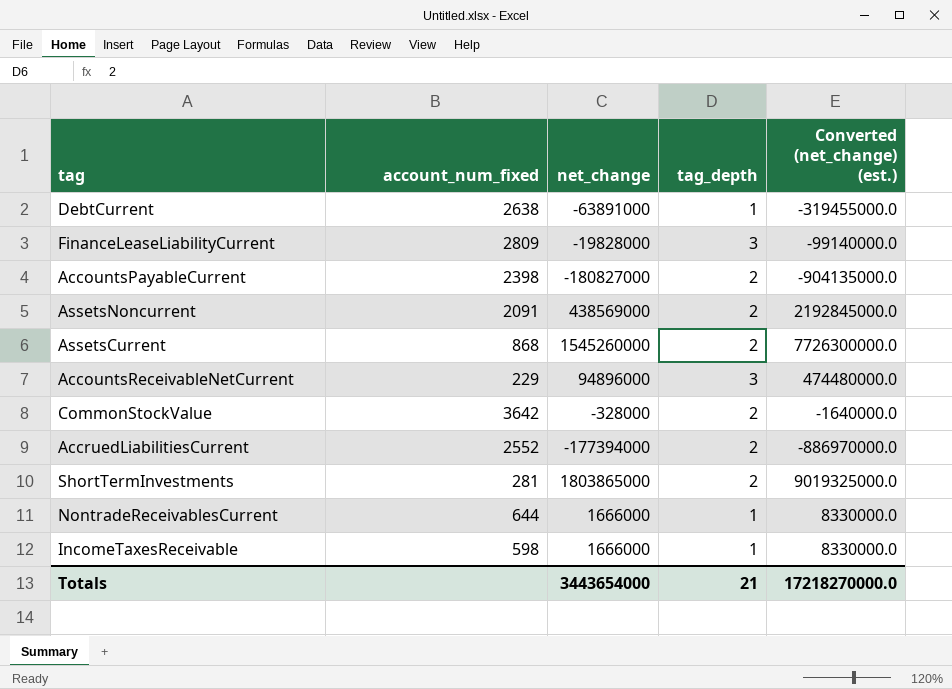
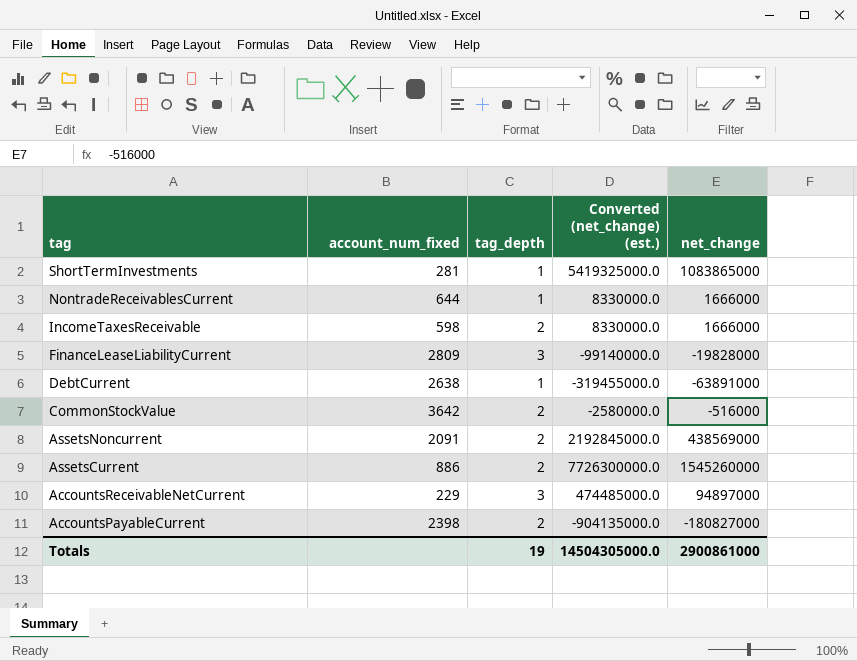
row order: none -> tag descending
column net_change | position: 3 -> 5
row AccruedLiabilitiesCurrent: 2552 | -177394000 | 2 | -886970000.0 -> none
ShortTermInvestments | tag_depth: 2 -> 1
ShortTermInvestments | Converted (net_change) (est.): 9019325000.0 -> 5419325000.0
ShortTermInvestments | net_change: 1803865000 -> 1083865000
IncomeTaxesReceivable | tag_depth: 1 -> 2
CommonStockValue | Converted (net_change) (est.): -1640000.0 -> -2580000.0
CommonStockValue | net_change: -328000 -> -516000
AssetsCurrent | account_num_fixed: 868 -> 886
AccountsReceivableNetCurrent | Converted (net_change) (est.): 474480000.0 -> 474485000.0
AccountsReceivableNetCurrent | net_change: 94896000 -> 94897000
Totals | tag_depth: 21 -> 19
Totals | Converted (net_change) (est.): 17218270000.0 -> 14504305000.0
Totals | net_change: 3443654000 -> 2900861000

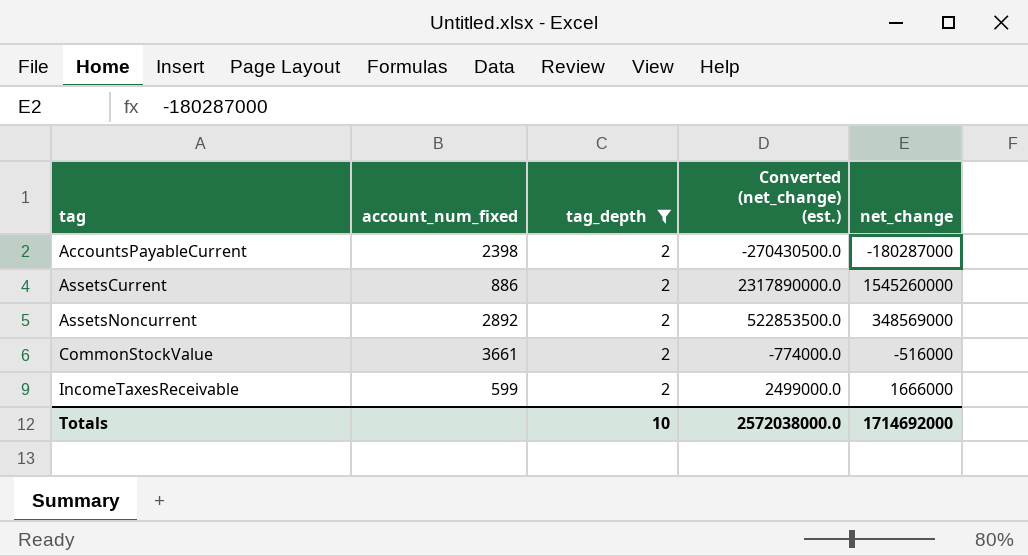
filter: none -> tag_depth = 2
row order: tag descending -> tag ascending
column Converted (net_change) (est.) | formula: [net_change] * 5 -> [net_change] * 1.5
AccountsPayableCurrent | net_change: -180827000 -> -180287000
AssetsNoncurrent | account_num_fixed: 2091 -> 2892
AssetsNoncurrent | net_change: 438569000 -> 348569000
CommonStockValue | account_num_fixed: 3642 -> 3661
IncomeTaxesReceivable | account_num_fixed: 598 -> 599
Totals | tag_depth: 19 -> 10
Totals | Converted (net_change) (est.): 14504305000.0 -> 2572038000.0
Totals | net_change: 2900861000 -> 1714692000

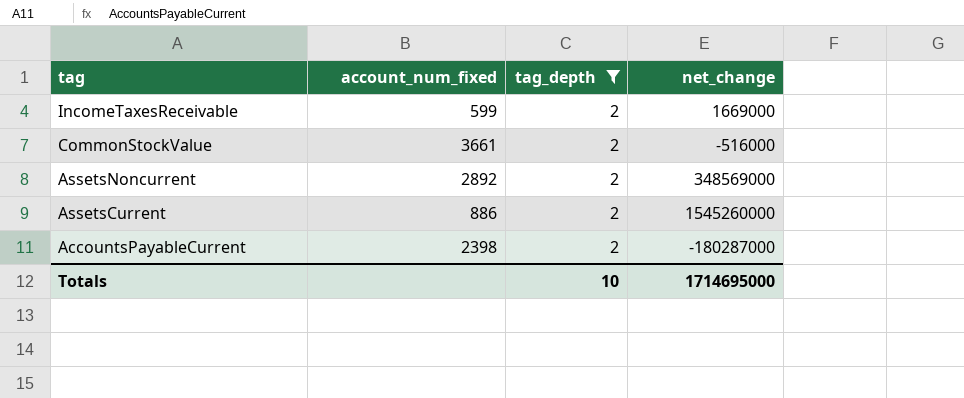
row order: tag ascending -> tag descending
column Converted (net_change) (est.) | formula: [net_change] * 1.5 -> none
IncomeTaxesReceivable | net_change: 1666000 -> 1669000
Totals | net_change: 1714692000 -> 1714695000

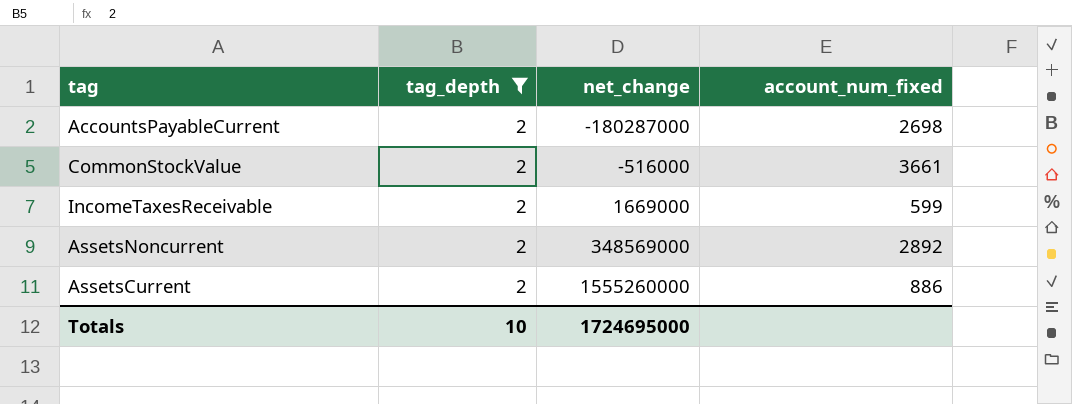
row order: tag descending -> net_change ascending
column account_num_fixed | position: 2 -> 4
AccountsPayableCurrent | account_num_fixed: 2398 -> 2698
AssetsCurrent | net_change: 1545260000 -> 1555260000
Totals | net_change: 1714695000 -> 1724695000

